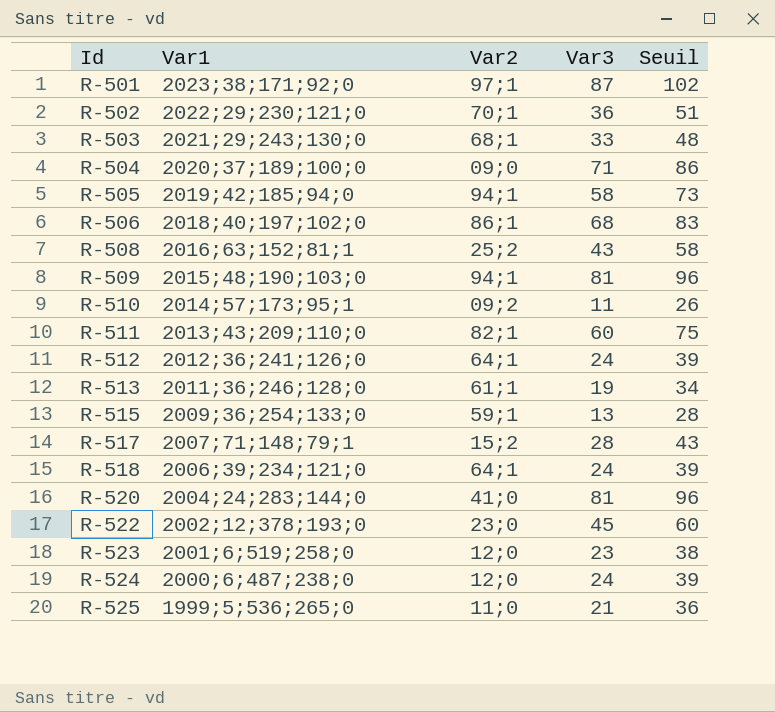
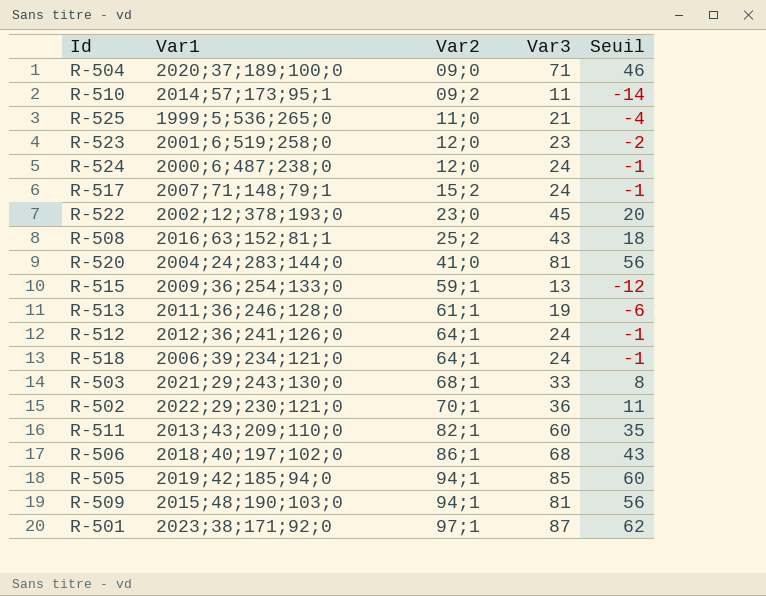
row order: Id ascending -> Var2 ascending
column Seuil | formula: [Var3] + 15 -> [Var3] - 25
R-517 | Var3: 28 -> 24
R-505 | Var3: 58 -> 85

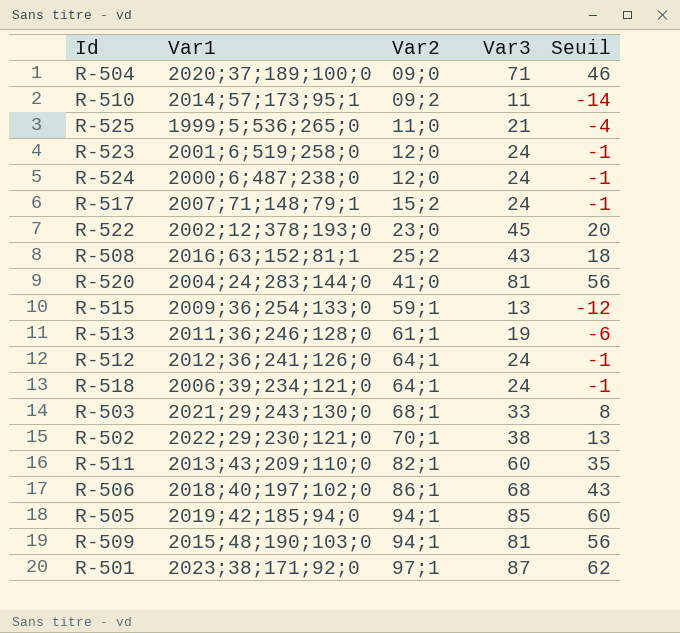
R-523 | Var3: 23 -> 24
R-523 | Seuil: -2 -> -1
R-502 | Var3: 36 -> 38
R-502 | Seuil: 11 -> 13

